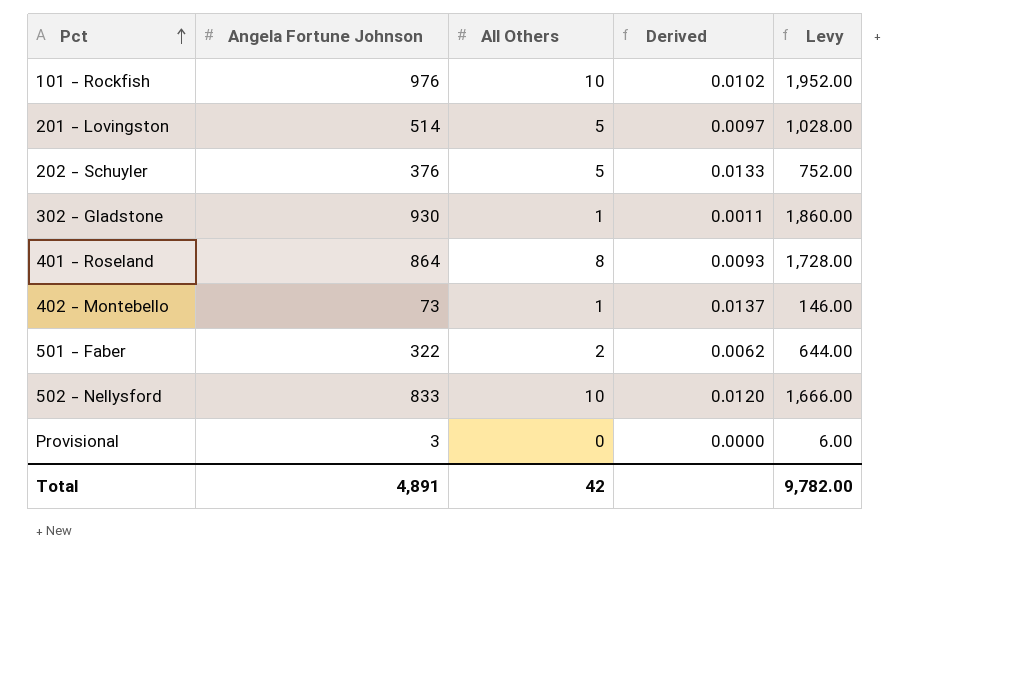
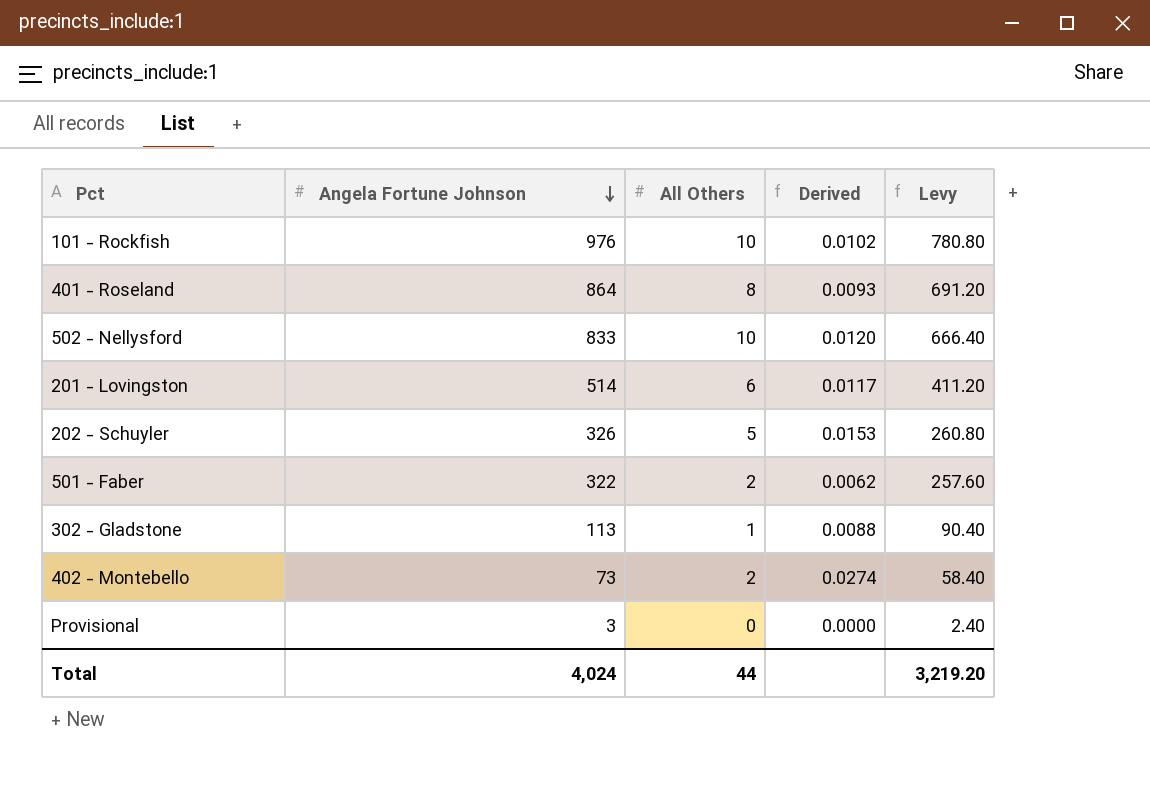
row order: Pct ascending -> Angela Fortune Johnson descending
column Levy | formula: [Angela Fortune Johnson] * 2 -> [Angela Fortune Johnson] * 0.8
201 - Lovingston | All Others: 5 -> 6
201 - Lovingston | Derived: 0.0097 -> 0.0117
202 - Schuyler | Angela Fortune Johnson: 376 -> 326
202 - Schuyler | Derived: 0.0133 -> 0.0153
302 - Gladstone | Angela Fortune Johnson: 930 -> 113
302 - Gladstone | Derived: 0.0011 -> 0.0088
402 - Montebello | All Others: 1 -> 2
402 - Montebello | Derived: 0.0137 -> 0.0274
Total | Angela Fortune Johnson: 4,891 -> 4,024
Total | All Others: 42 -> 44
Total | Levy: 9,782.00 -> 3,219.20

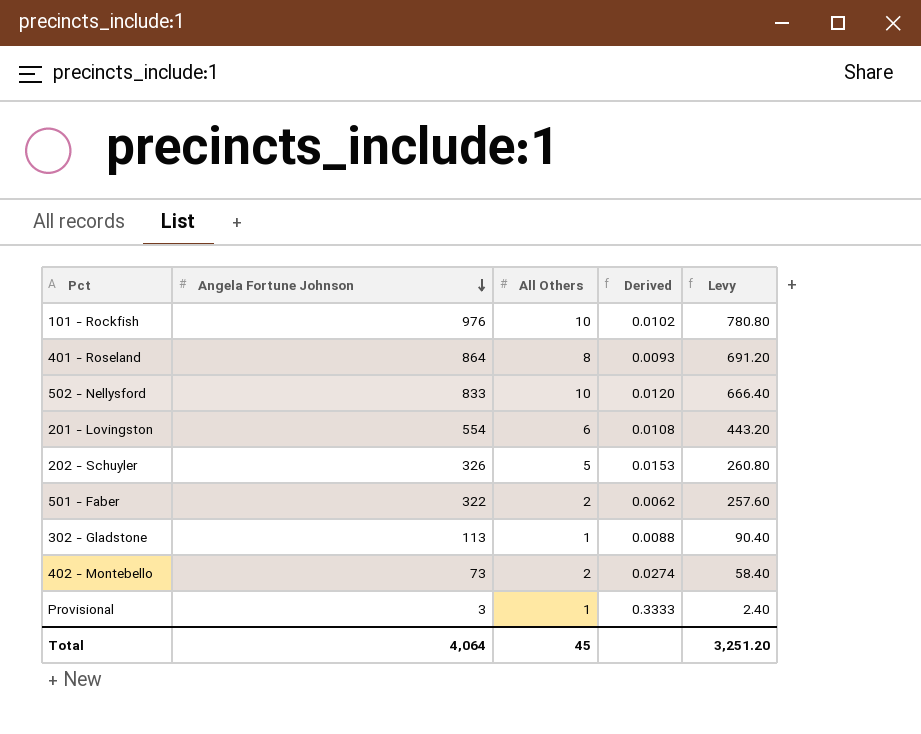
201 - Lovingston | Angela Fortune Johnson: 514 -> 554
201 - Lovingston | Derived: 0.0117 -> 0.0108
201 - Lovingston | Levy: 411.20 -> 443.20
Provisional | All Others: 0 -> 1
Provisional | Derived: 0.0000 -> 0.3333
Total | Angela Fortune Johnson: 4,024 -> 4,064
Total | All Others: 44 -> 45
Total | Levy: 3,219.20 -> 3,251.20

